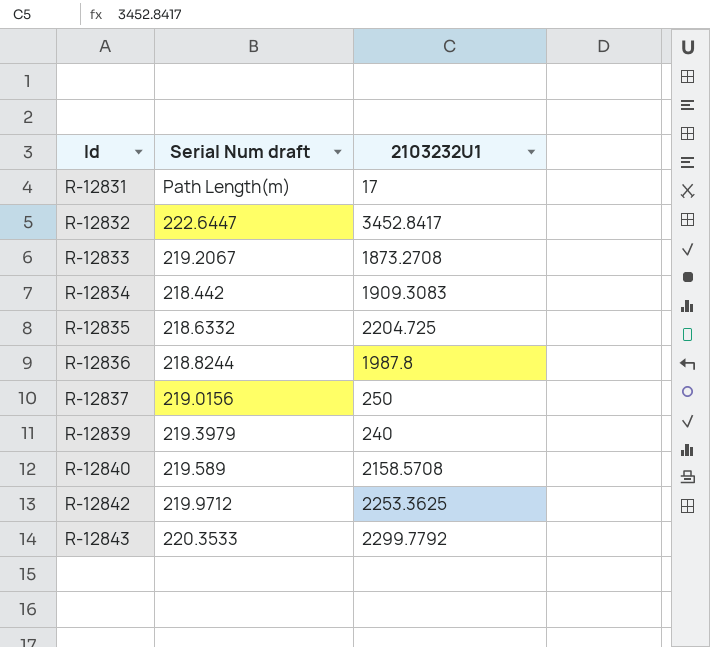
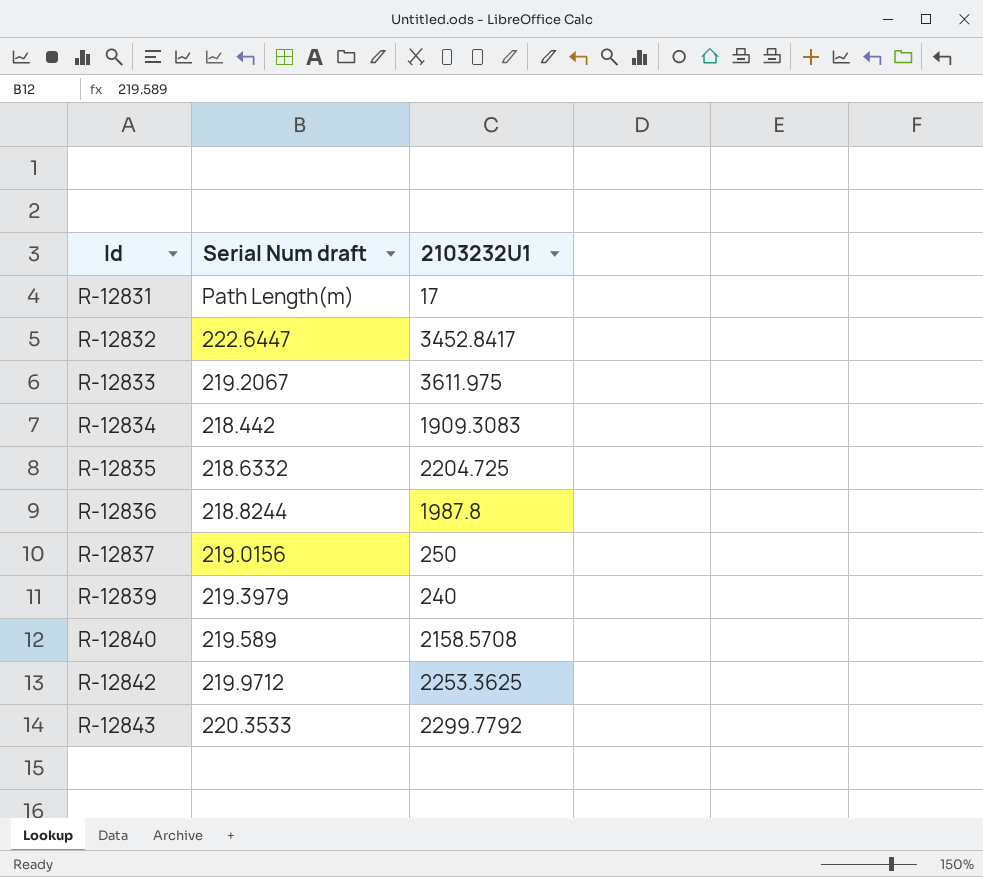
R-12833 | 2103232U1: 1873.2708 -> 3611.975

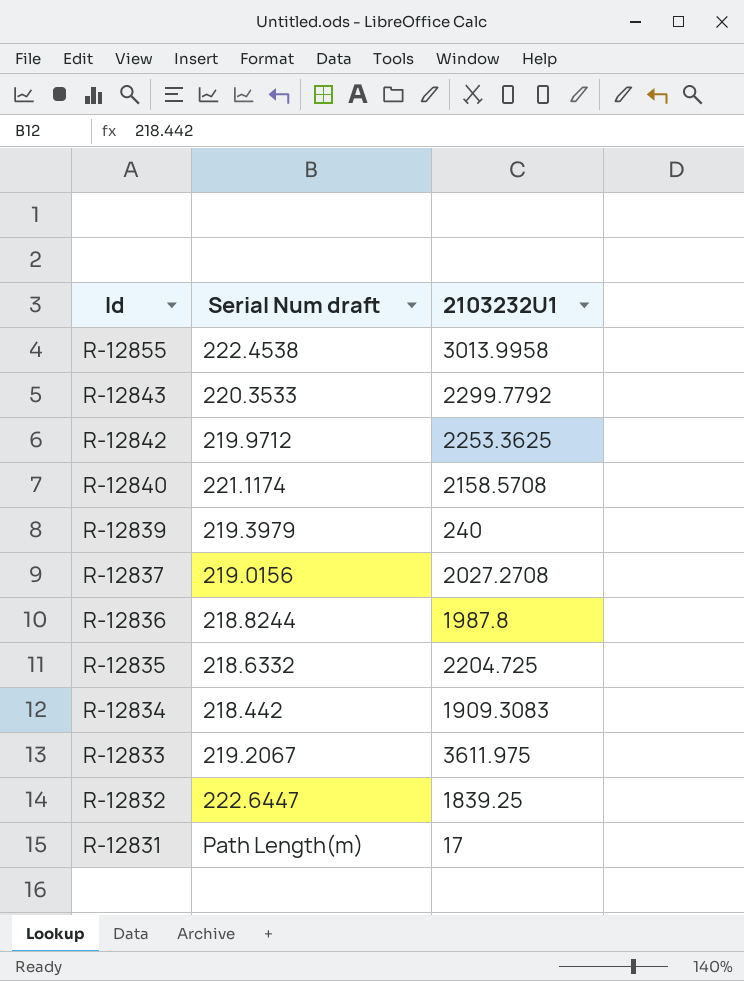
row order: Id ascending -> Id descending
row R-12855: none -> 222.4538 | 3013.9958
R-12840 | Serial Num draft: 219.589 -> 221.1174
R-12837 | 2103232U1: 250 -> 2027.2708
R-12832 | 2103232U1: 3452.8417 -> 1839.25

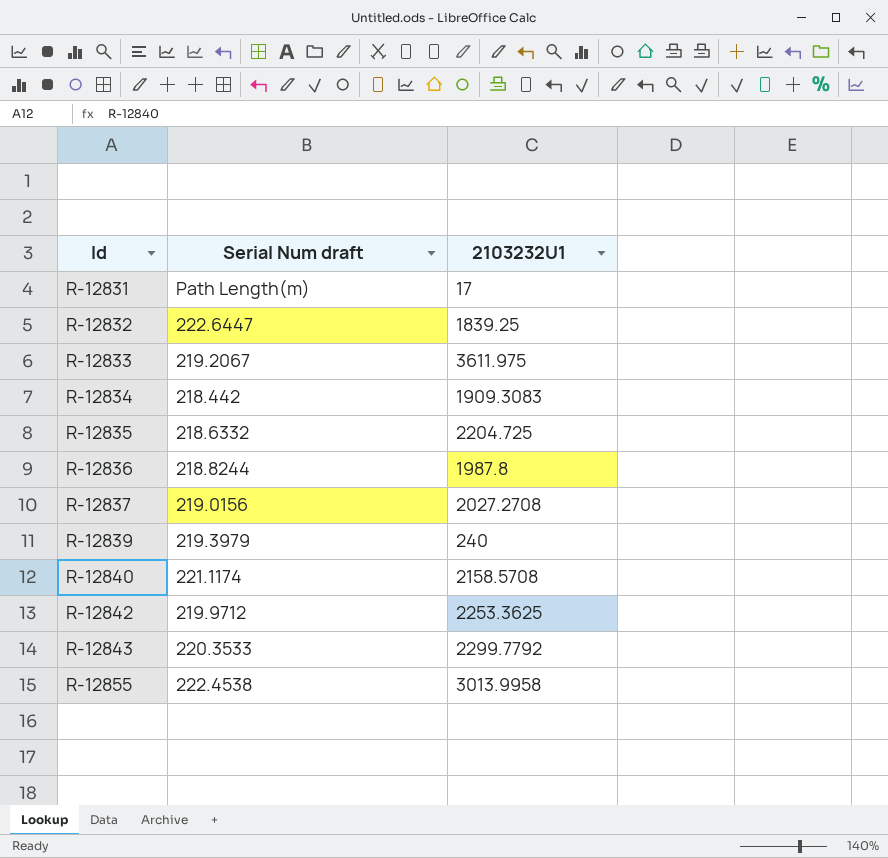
row order: Id descending -> Id ascending

